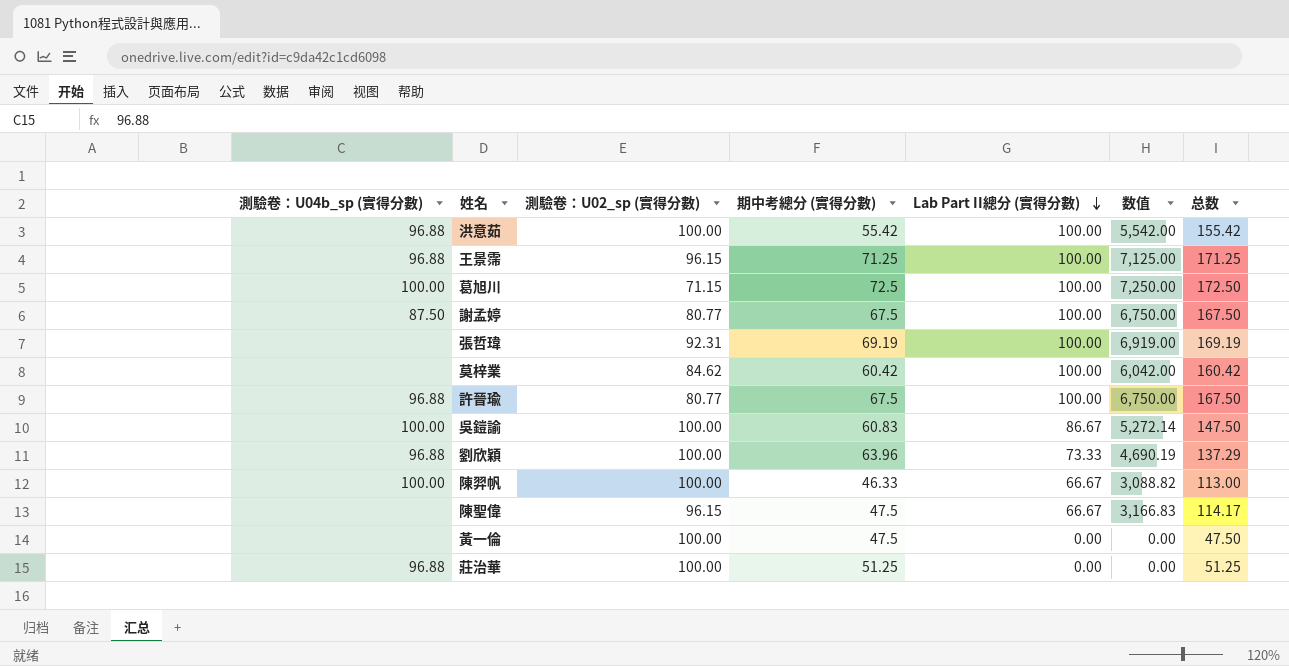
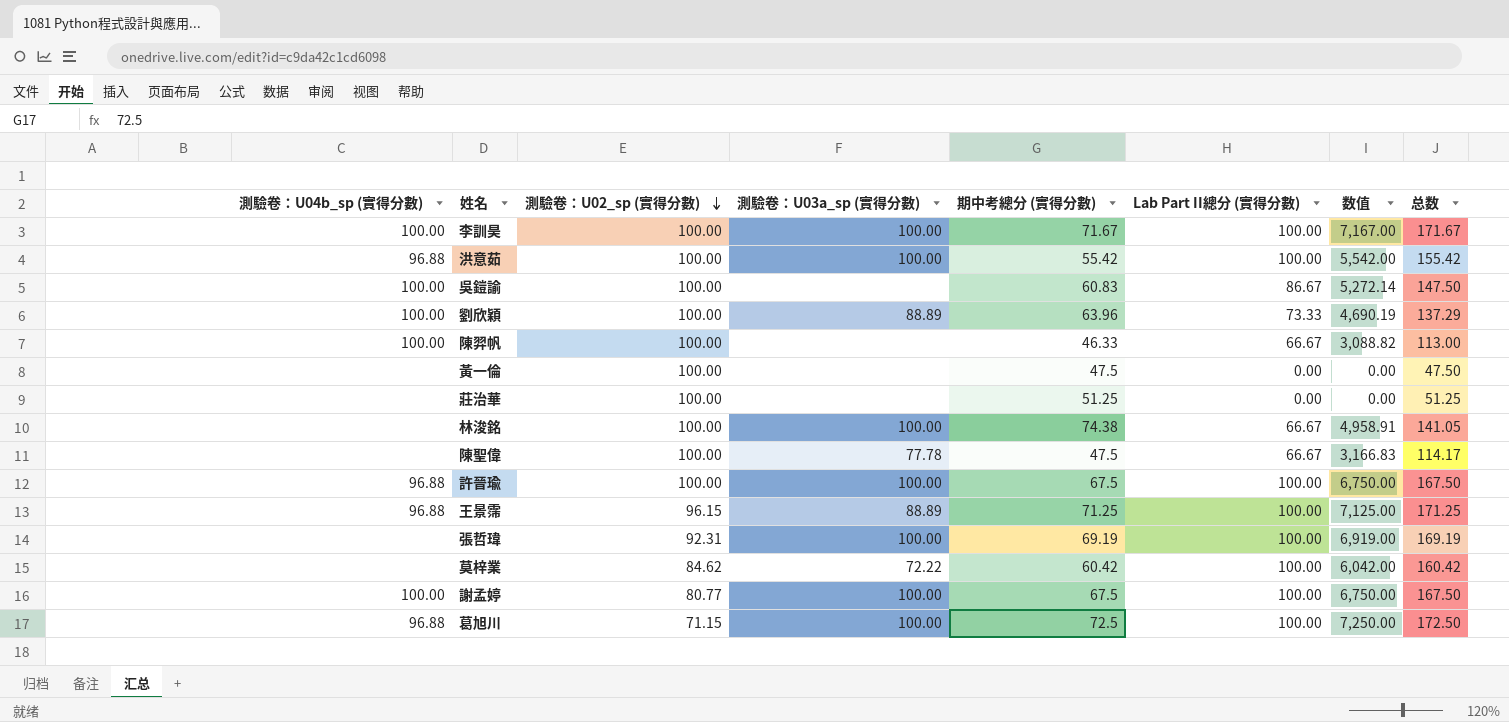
row order: Lab Part II總分 (實得分數) descending -> 測驗卷：U02_sp (實得分數) descending
column 測驗卷：U03a_sp (實得分數) | position: none -> 4
row 李訓昊: none -> 100.00 | 100.00 | 100.00 | 71.67 | 100.00 | 7,167.00 | 171.67
劉欣穎 | 測驗卷：U04b_sp (實得分數): 96.88 -> 100.00
莊治華 | 測驗卷：U04b_sp (實得分數): 96.88 -> none
row 林浚銘: none -> none | 100.00 | 100.00 | 74.38 | 66.67 | 4,958.91 | 141.05
陳聖偉 | 測驗卷：U02_sp (實得分數): 96.15 -> 100.00
許晉瑜 | 測驗卷：U02_sp (實得分數): 80.77 -> 100.00
謝孟婷 | 測驗卷：U04b_sp (實得分數): 87.50 -> 100.00
葛旭川 | 測驗卷：U04b_sp (實得分數): 100.00 -> 96.88

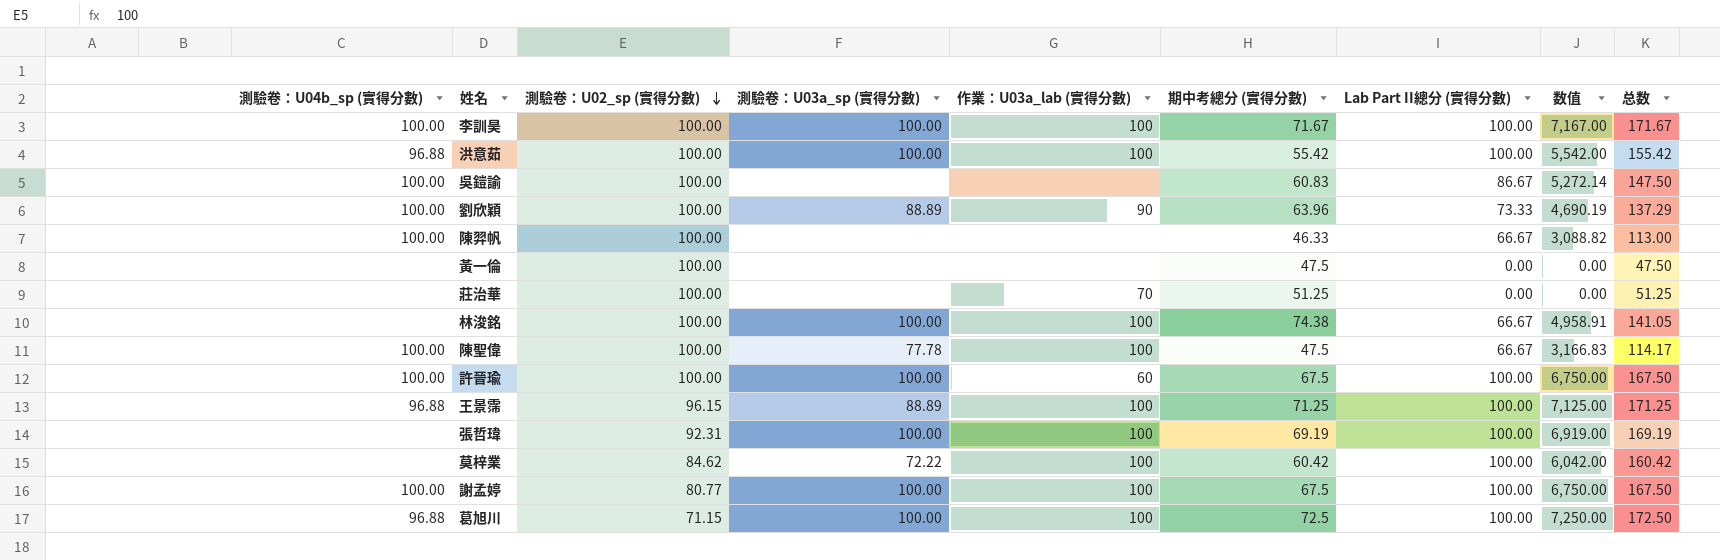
column 作業：U03a_lab (實得分數) | position: none -> 5
陳聖偉 | 測驗卷：U04b_sp (實得分數): none -> 100.00
許晉瑜 | 測驗卷：U04b_sp (實得分數): 96.88 -> 100.00

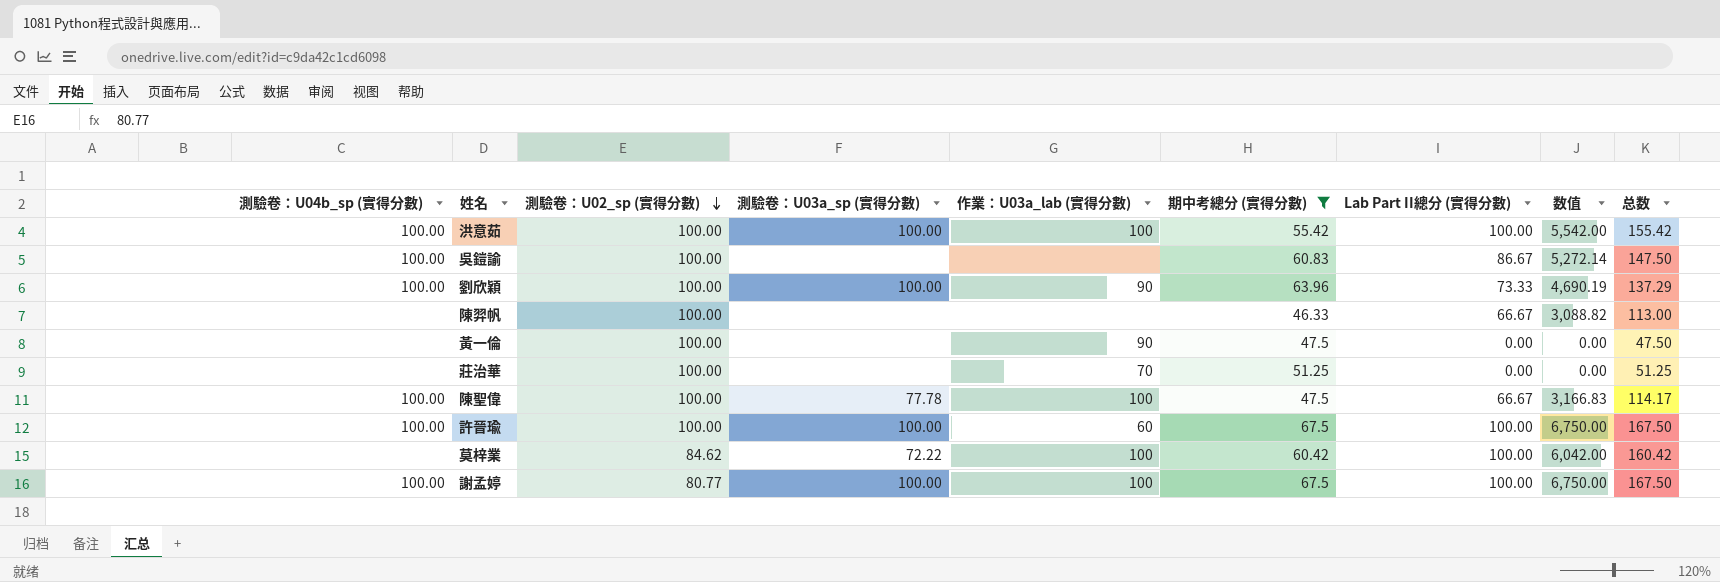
filter: none -> 期中考總分 (實得分數) <= 67.5
洪意茹 | 測驗卷：U04b_sp (實得分數): 96.88 -> 100.00
劉欣穎 | 測驗卷：U03a_sp (實得分數): 88.89 -> 100.00
陳羿帆 | 測驗卷：U04b_sp (實得分數): 100.00 -> none
黃一倫 | 作業：U03a_lab (實得分數): none -> 90

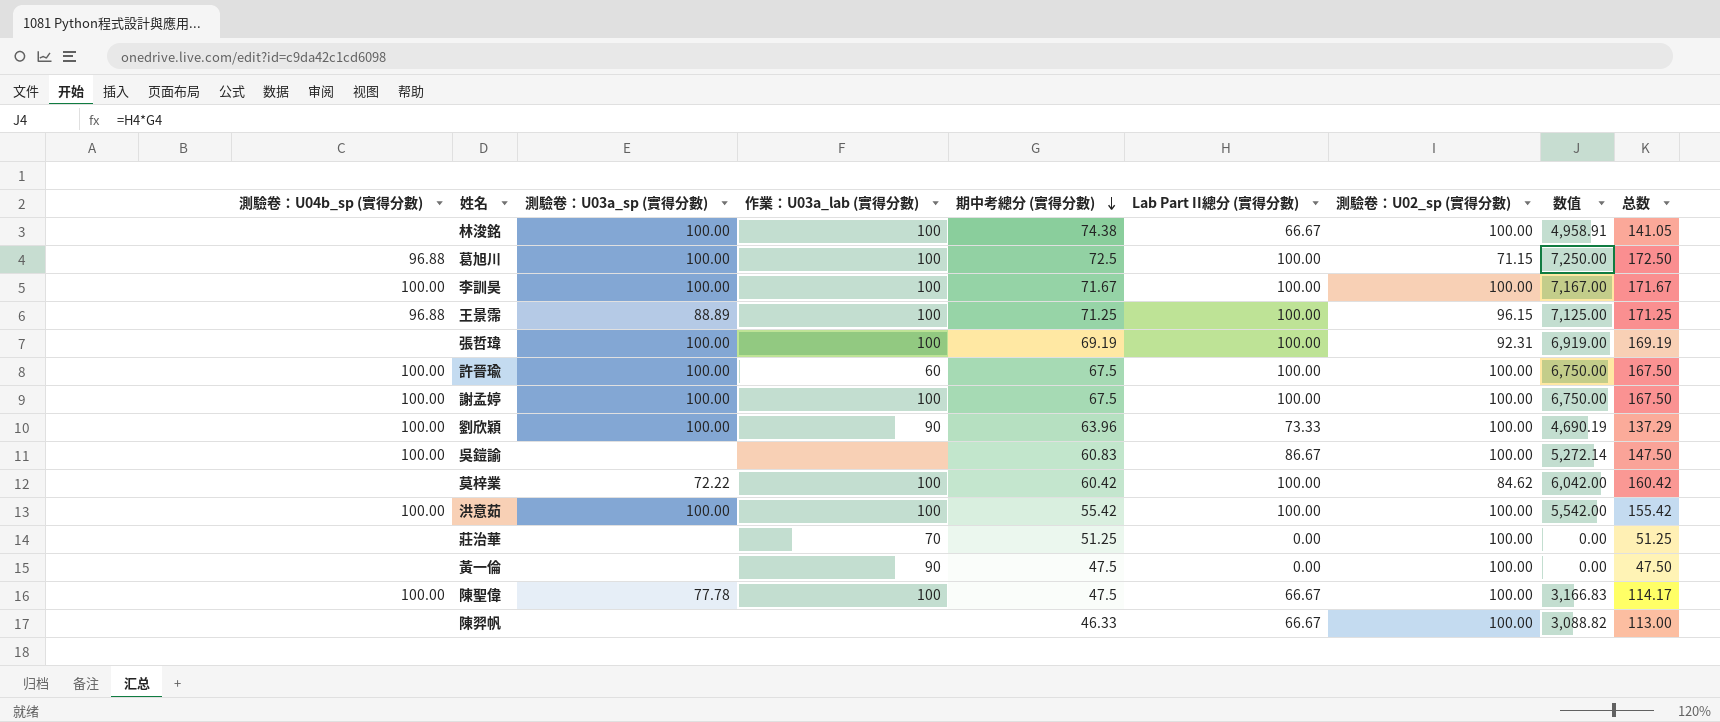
filter: 期中考總分 (實得分數) <= 67.5 -> none
row order: 測驗卷：U02_sp (實得分數) descending -> 期中考總分 (實得分數) descending
column 測驗卷：U02_sp (實得分數) | position: 3 -> 7
謝孟婷 | 測驗卷：U02_sp (實得分數): 80.77 -> 100.00

